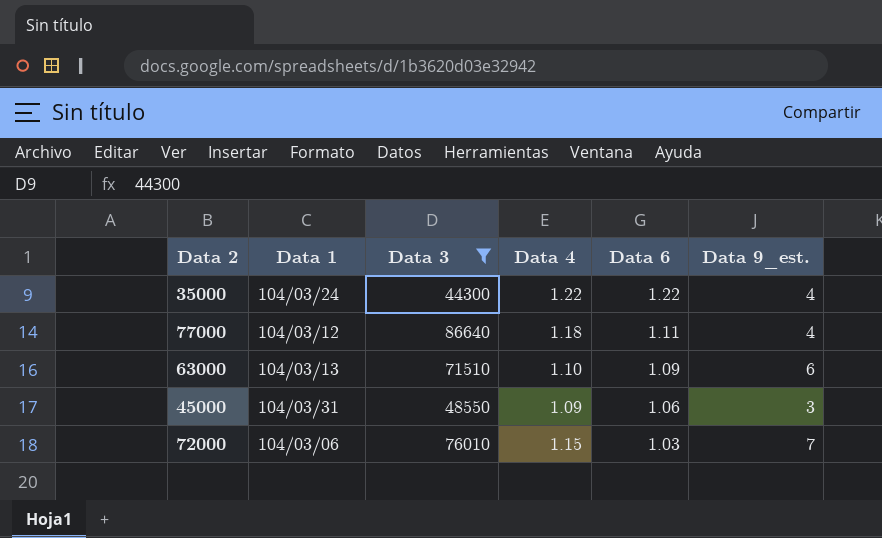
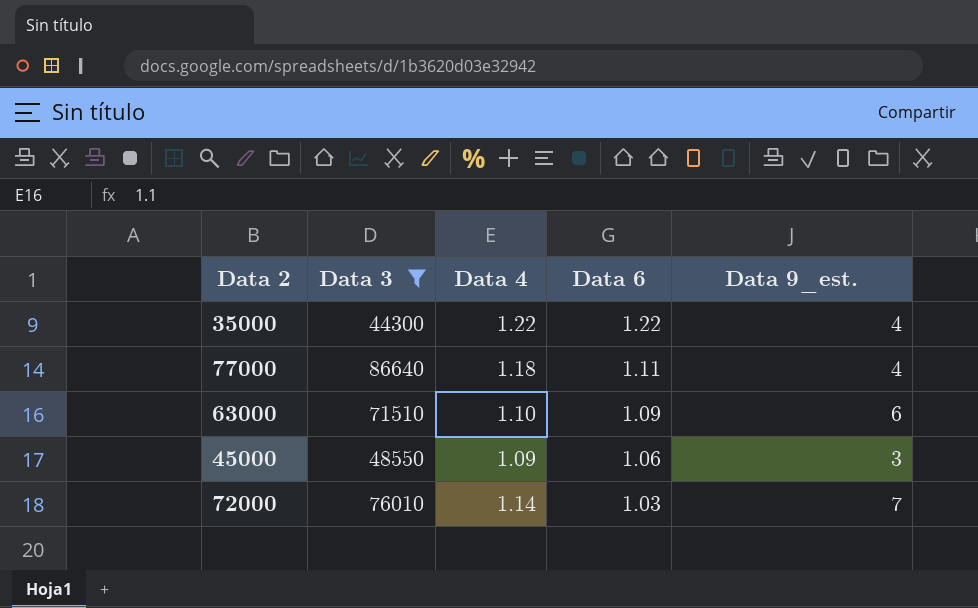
column Data 1 | position: 2 -> none
72000 | Data 4: 1.15 -> 1.14

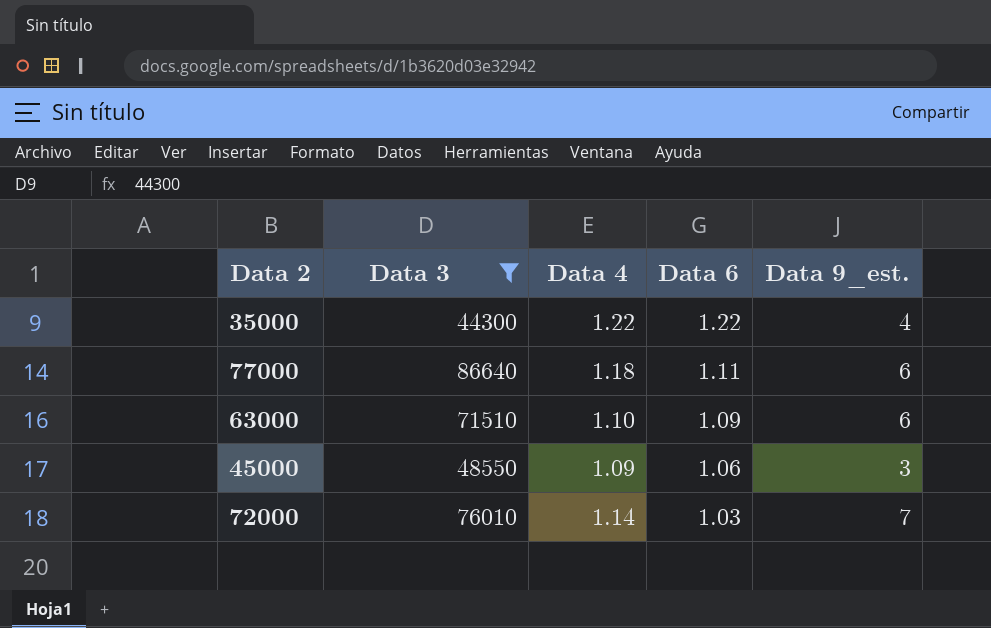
77000 | Data 9_est.: 4 -> 6

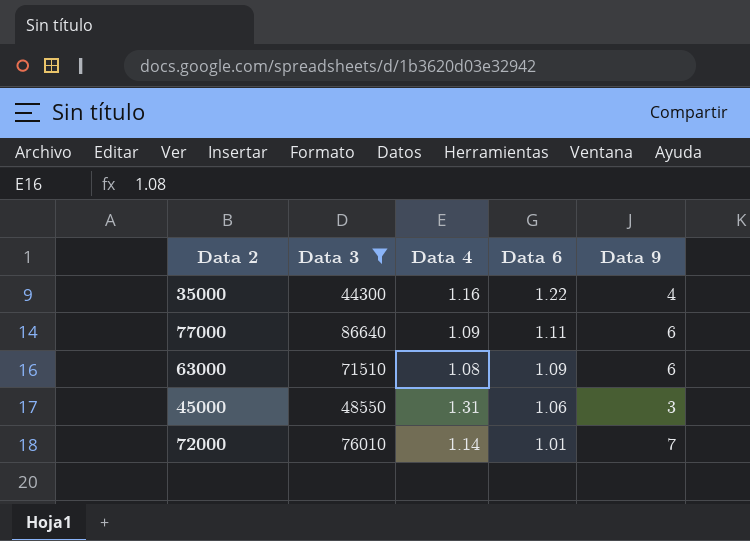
column name: Data 9_est. -> Data 9
35000 | Data 4: 1.22 -> 1.16
77000 | Data 4: 1.18 -> 1.09
63000 | Data 4: 1.10 -> 1.08
45000 | Data 4: 1.09 -> 1.31
72000 | Data 6: 1.03 -> 1.01

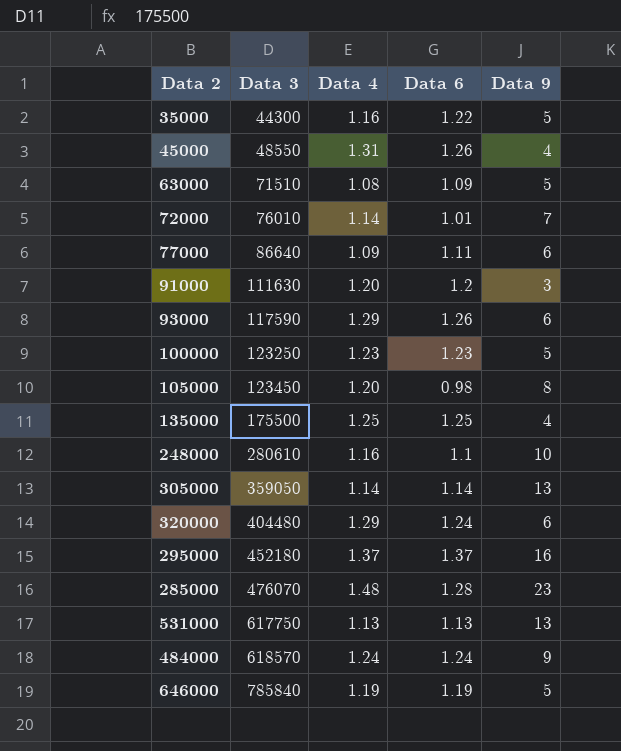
filter: Data 3 <= 86640 -> none
row order: Data 6 descending -> Data 3 ascending
35000 | Data 9: 4 -> 5
45000 | Data 6: 1.06 -> 1.26
45000 | Data 9: 3 -> 4
63000 | Data 9: 6 -> 5

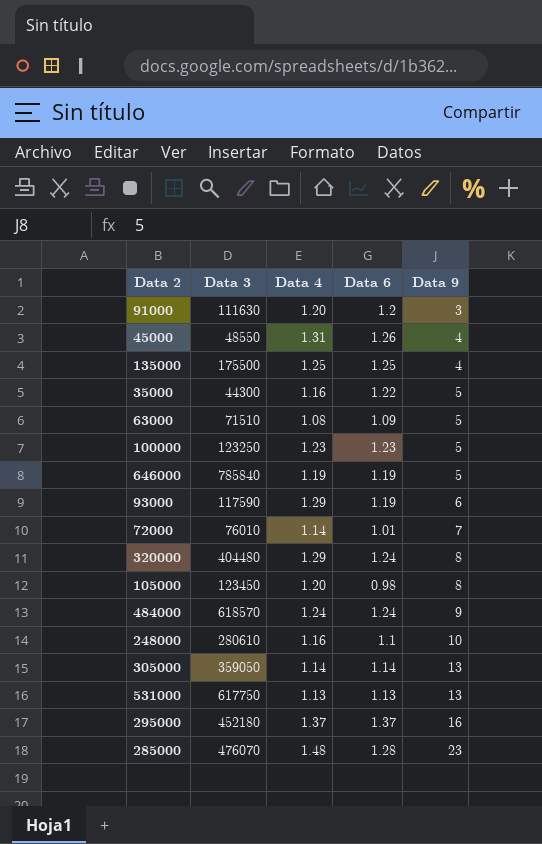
row order: Data 3 ascending -> Data 9 ascending
row 77000: 86640 | 1.09 | 1.11 | 6 -> none
93000 | Data 6: 1.26 -> 1.19
320000 | Data 9: 6 -> 8

